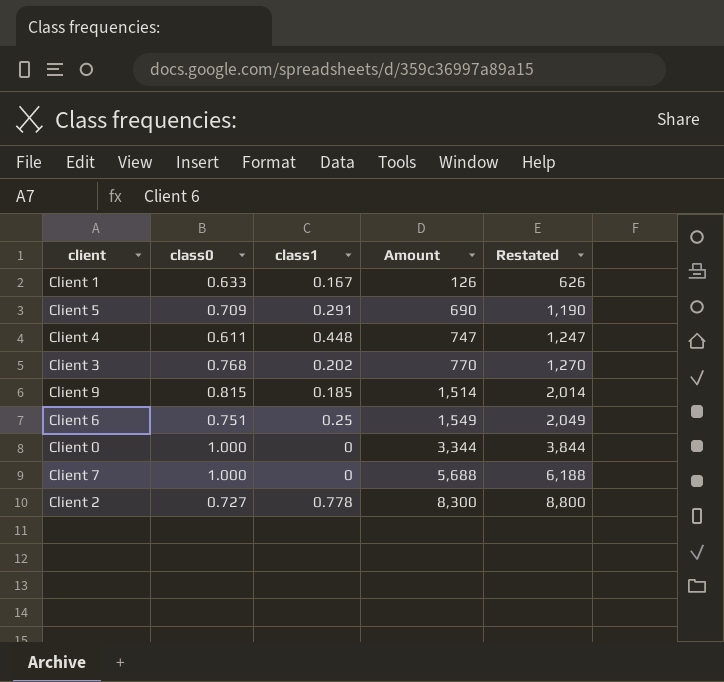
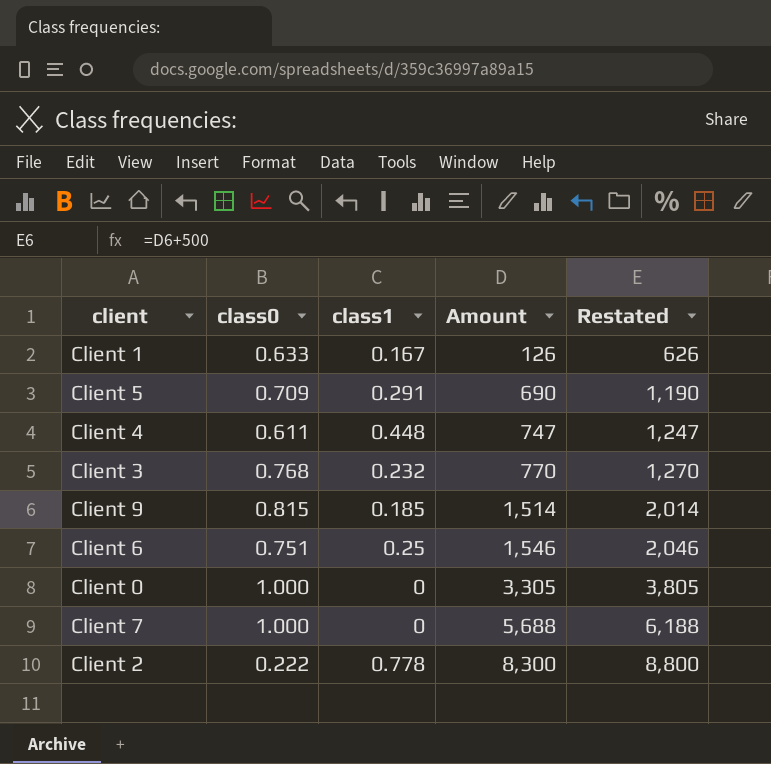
Client 3 | class1: 0.202 -> 0.232
Client 6 | Amount: 1,549 -> 1,546
Client 6 | Restated: 2,049 -> 2,046
Client 0 | Amount: 3,344 -> 3,305
Client 0 | Restated: 3,844 -> 3,805
Client 2 | class0: 0.727 -> 0.222

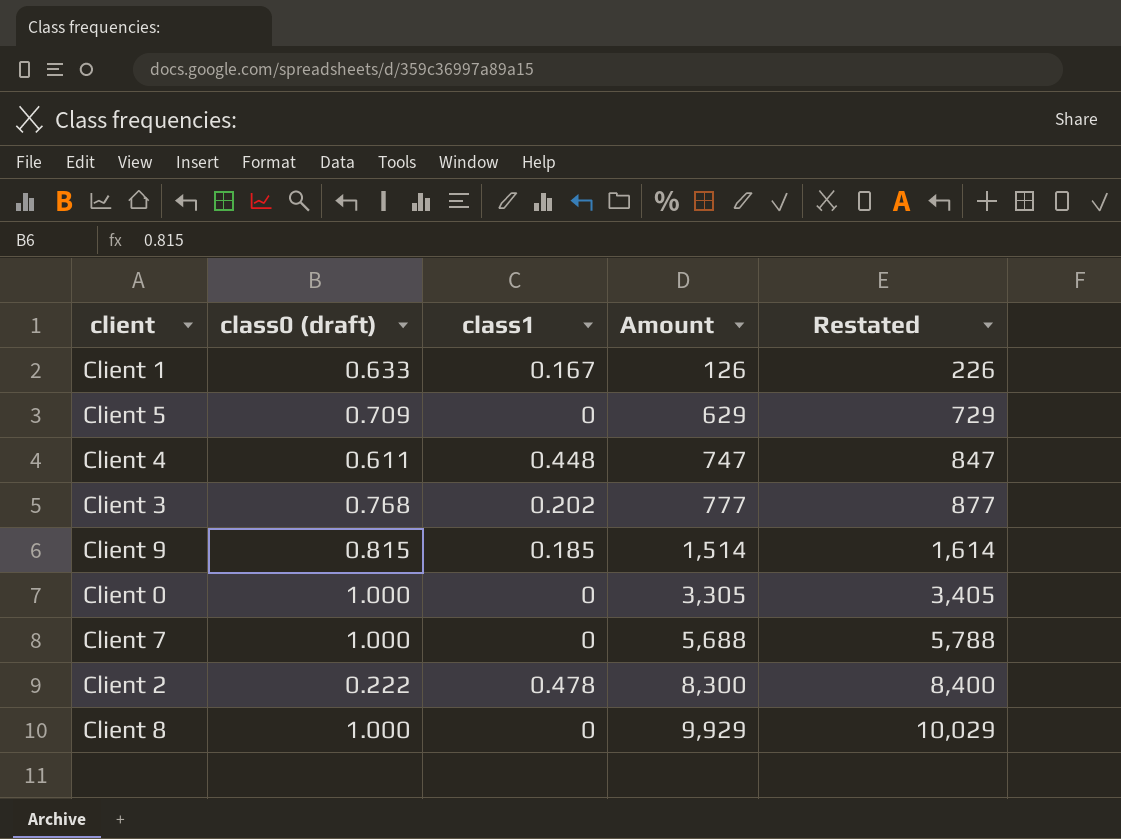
column name: class0 -> class0 (draft)
column Restated | formula: [Amount] + 500 -> [Amount] + 100
row Client 6: 0.751 | 0.25 | 1,546 | 2,046 -> none
Client 5 | class1: 0.291 -> 0
Client 5 | Amount: 690 -> 629
Client 3 | class1: 0.232 -> 0.202
Client 3 | Amount: 770 -> 777
Client 2 | class1: 0.778 -> 0.478
row Client 8: none -> 1.000 | 0 | 9,929 | 10,029

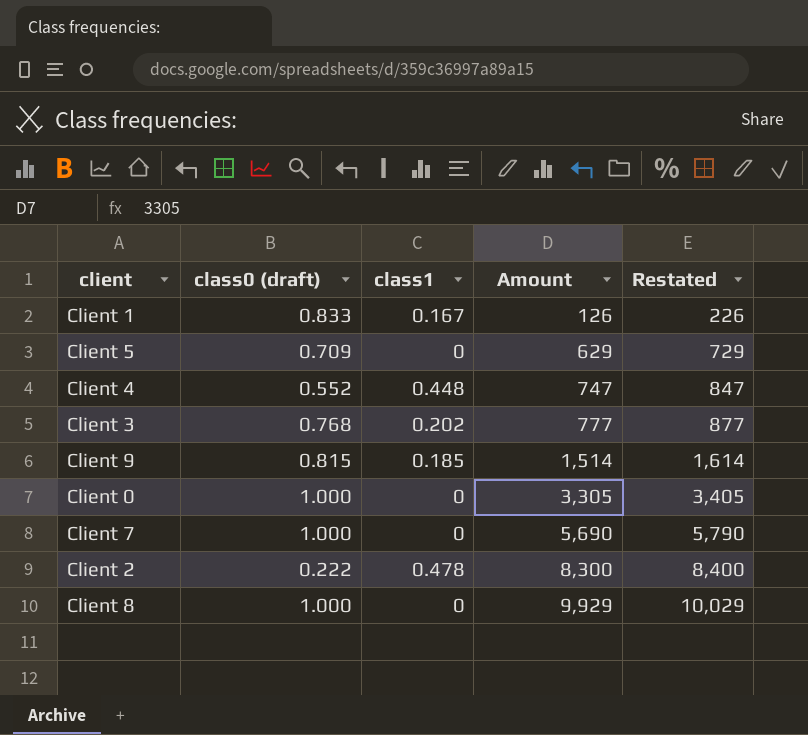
Client 1 | class0 (draft): 0.633 -> 0.833
Client 4 | class0 (draft): 0.611 -> 0.552
Client 7 | Amount: 5,688 -> 5,690
Client 7 | Restated: 5,788 -> 5,790

